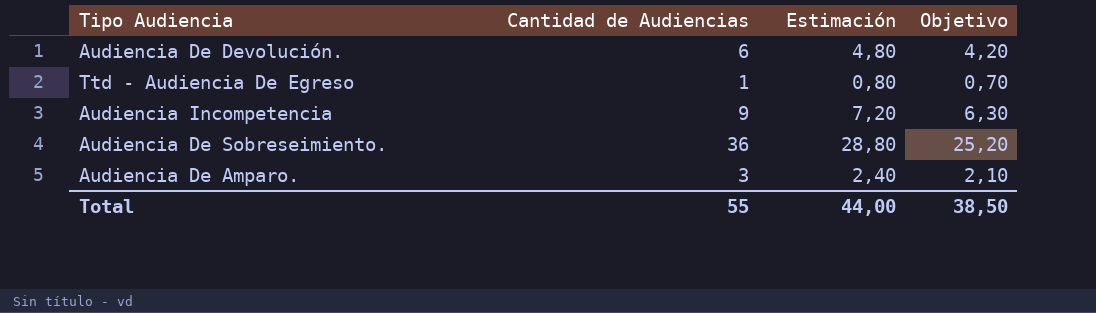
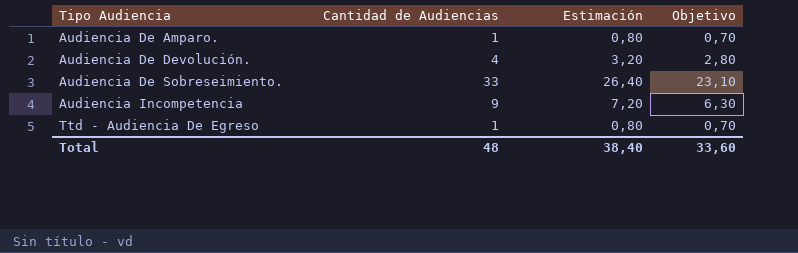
row order: none -> Tipo Audiencia ascending
Audiencia De Amparo. | Cantidad de Audiencias: 3 -> 1
Audiencia De Amparo. | Estimación: 2,40 -> 0,80
Audiencia De Amparo. | Objetivo: 2,10 -> 0,70
Audiencia De Devolución. | Cantidad de Audiencias: 6 -> 4
Audiencia De Devolución. | Estimación: 4,80 -> 3,20
Audiencia De Devolución. | Objetivo: 4,20 -> 2,80
Audiencia De Sobreseimiento. | Cantidad de Audiencias: 36 -> 33
Audiencia De Sobreseimiento. | Estimación: 28,80 -> 26,40
Audiencia De Sobreseimiento. | Objetivo: 25,20 -> 23,10
Total | Cantidad de Audiencias: 55 -> 48
Total | Estimación: 44,00 -> 38,40
Total | Objetivo: 38,50 -> 33,60

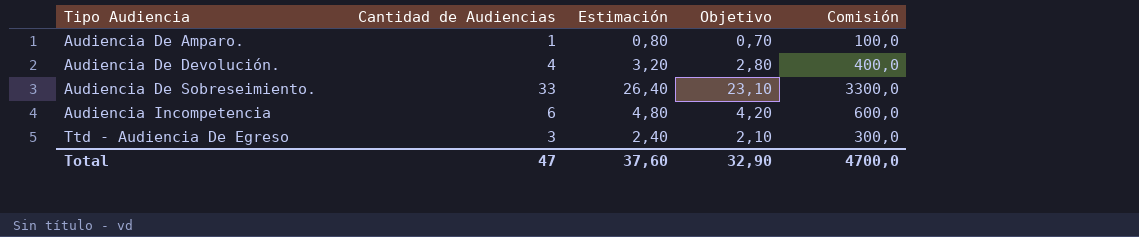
column Comisión | formula: none -> [Cantidad de Audiencias] * 100
Audiencia Incompetencia | Cantidad de Audiencias: 9 -> 6
Audiencia Incompetencia | Estimación: 7,20 -> 4,80
Audiencia Incompetencia | Objetivo: 6,30 -> 4,20
Ttd - Audiencia De Egreso | Cantidad de Audiencias: 1 -> 3
Ttd - Audiencia De Egreso | Estimación: 0,80 -> 2,40
Ttd - Audiencia De Egreso | Objetivo: 0,70 -> 2,10
Total | Cantidad de Audiencias: 48 -> 47
Total | Estimación: 38,40 -> 37,60
Total | Objetivo: 33,60 -> 32,90

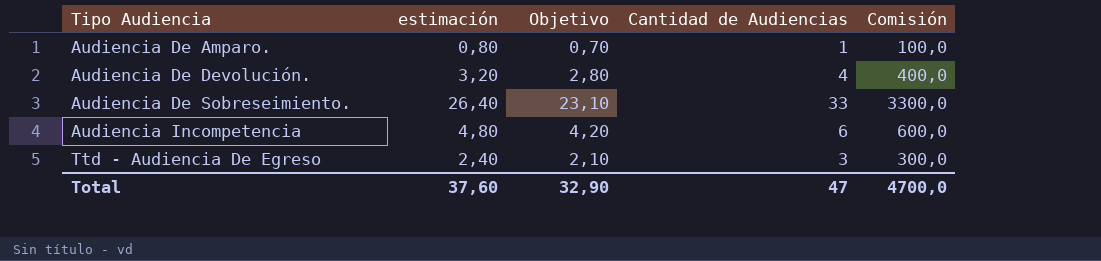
column name: Estimación -> estimación
column Cantidad de Audiencias | position: 2 -> 4

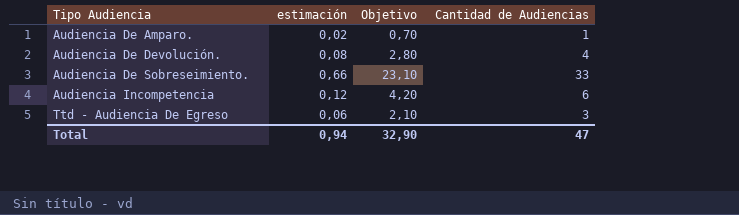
column Comisión | formula: [Cantidad de Audiencias] * 100 -> none
column estimación | formula: [Cantidad de Audiencias] * 0,8 -> [Cantidad de Audiencias] * 0,02
Total | estimación: 37,60 -> 0,94

